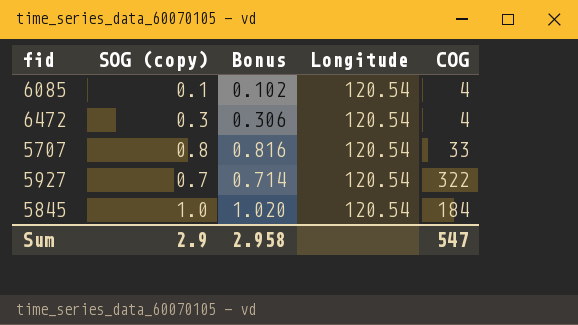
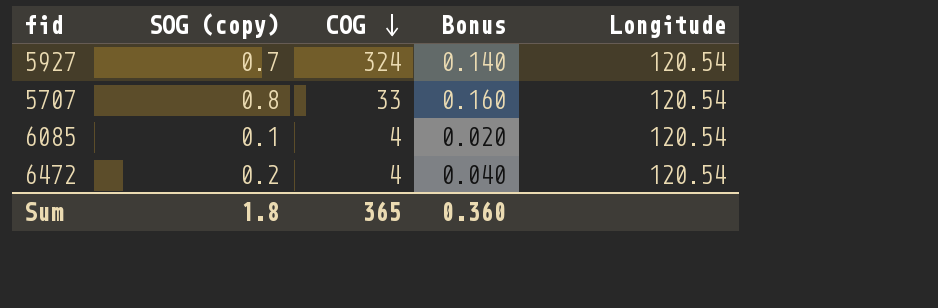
row order: none -> COG descending
column COG | position: 5 -> 3
column Bonus | formula: [SOG (copy)] * 1.02 -> [SOG (copy)] * 0.2
row 5845: 1.0 | 1.020 | 120.54 | 184 -> none
5927 | COG: 322 -> 324
6472 | SOG (copy): 0.3 -> 0.2
Sum | SOG (copy): 2.9 -> 1.8
Sum | COG: 547 -> 365
Sum | Bonus: 2.958 -> 0.360

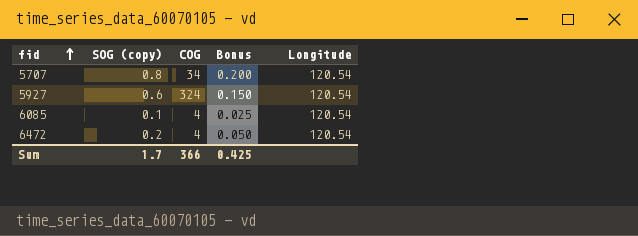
row order: COG descending -> fid ascending
column Bonus | formula: [SOG (copy)] * 0.2 -> [SOG (copy)] * 0.25
5707 | COG: 33 -> 34
5927 | SOG (copy): 0.7 -> 0.6
Sum | SOG (copy): 1.8 -> 1.7
Sum | COG: 365 -> 366
Sum | Bonus: 0.360 -> 0.425

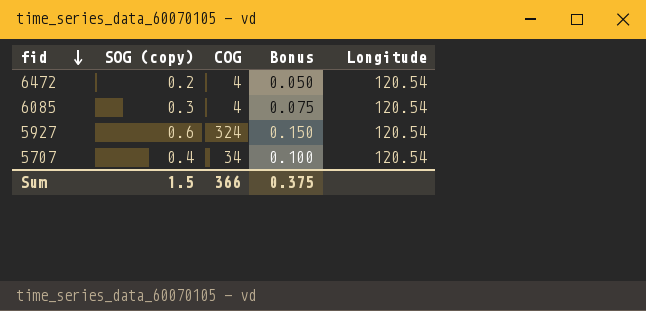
row order: fid ascending -> fid descending
6085 | SOG (copy): 0.1 -> 0.3
6085 | Bonus: 0.025 -> 0.075
5707 | SOG (copy): 0.8 -> 0.4
5707 | Bonus: 0.200 -> 0.100
Sum | SOG (copy): 1.7 -> 1.5
Sum | Bonus: 0.425 -> 0.375

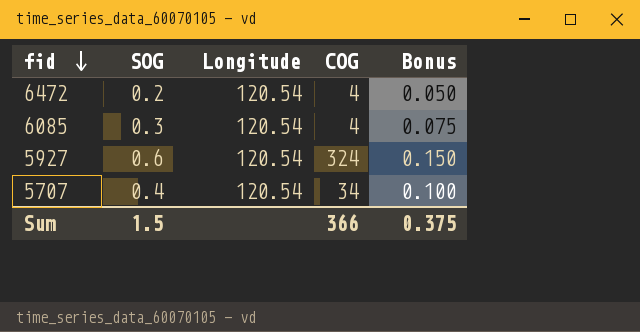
column name: SOG (copy) -> SOG
column Longitude | position: 5 -> 3

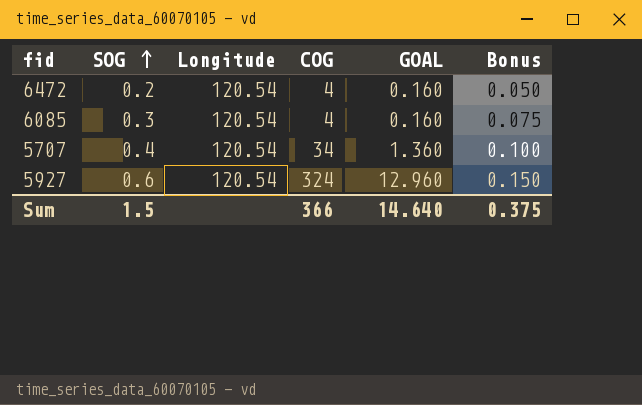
row order: fid descending -> SOG ascending
column GOAL | formula: none -> [COG] * 0.04

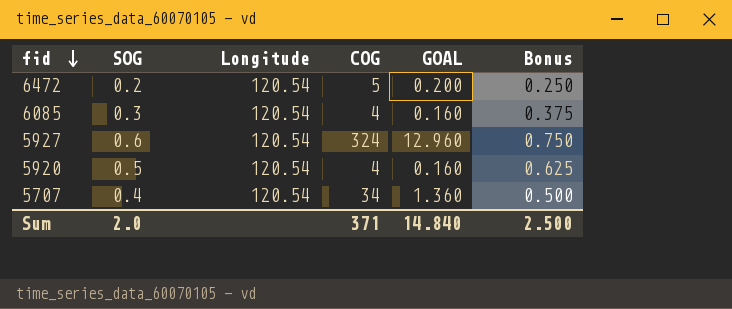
row order: SOG ascending -> fid descending
column Bonus | formula: [SOG] * 0.25 -> [SOG] * 1.25
6472 | COG: 4 -> 5
6472 | GOAL: 0.160 -> 0.200
row 5920: none -> 0.5 | 120.54 | 4 | 0.160 | 0.625
Sum | SOG: 1.5 -> 2.0
Sum | COG: 366 -> 371
Sum | GOAL: 14.640 -> 14.840
Sum | Bonus: 0.375 -> 2.500

